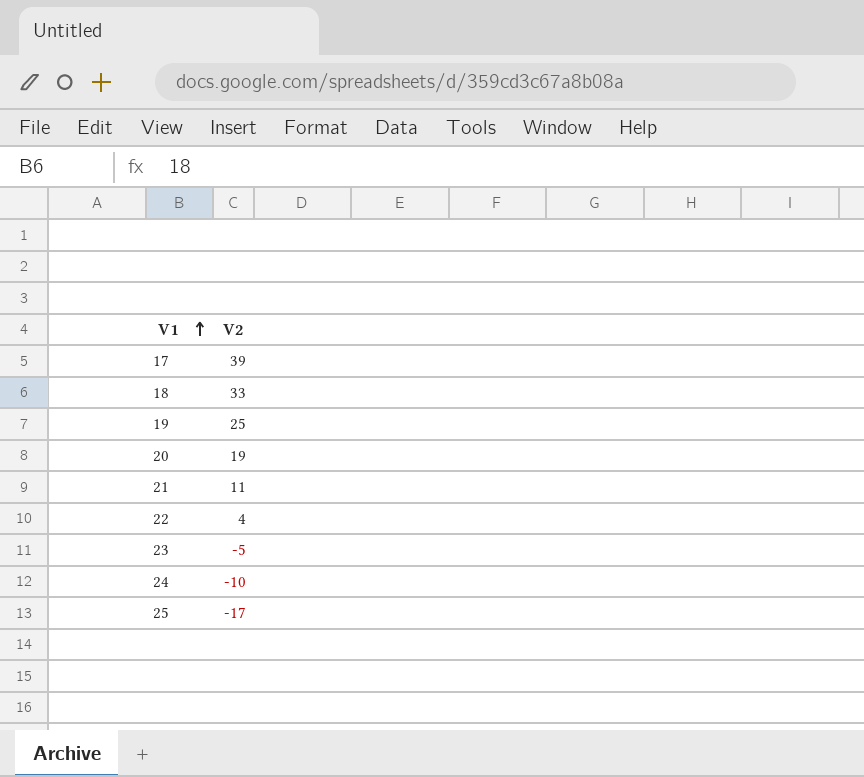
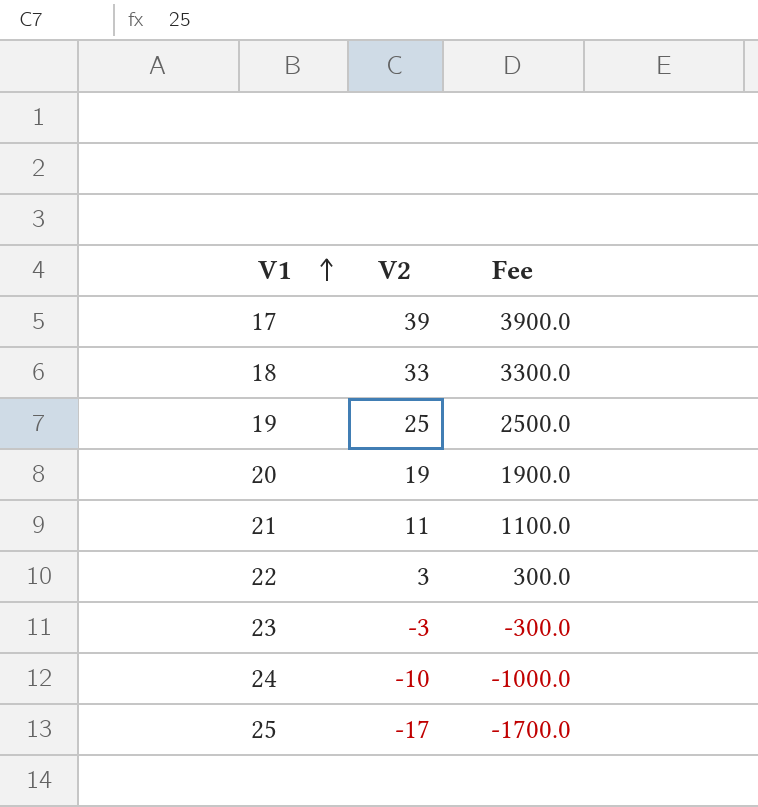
column Fee | formula: none -> [V2] * 100
22 | V2: 4 -> 3
23 | V2: -5 -> -3

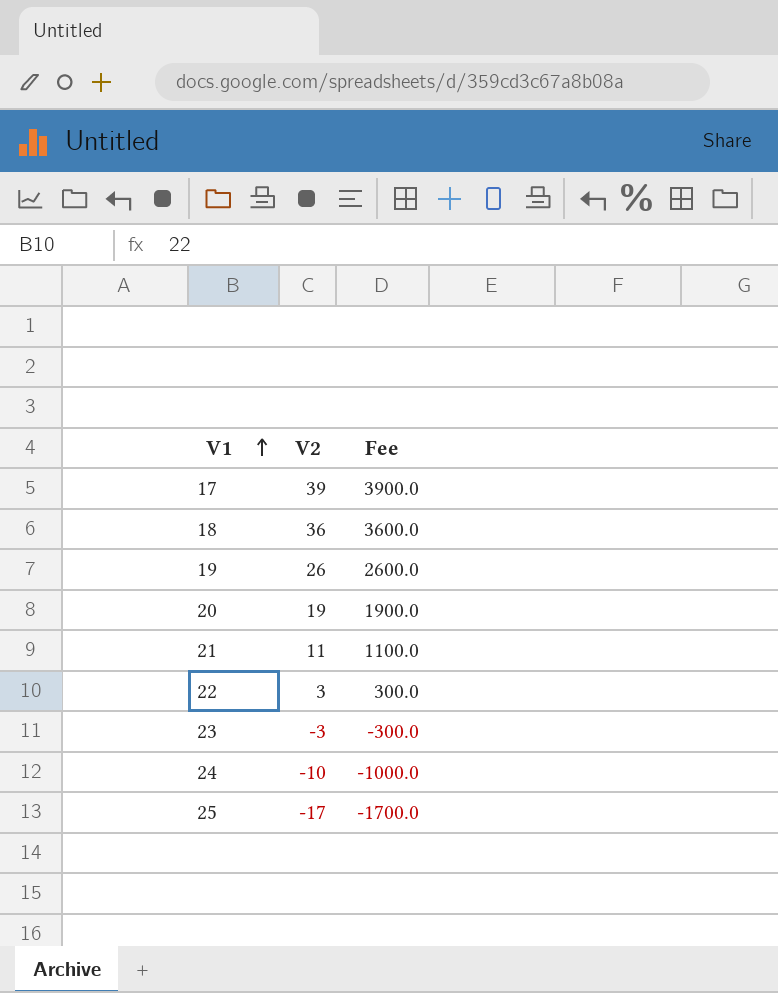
18 | V2: 33 -> 36
18 | Fee: 3300.0 -> 3600.0
19 | V2: 25 -> 26
19 | Fee: 2500.0 -> 2600.0

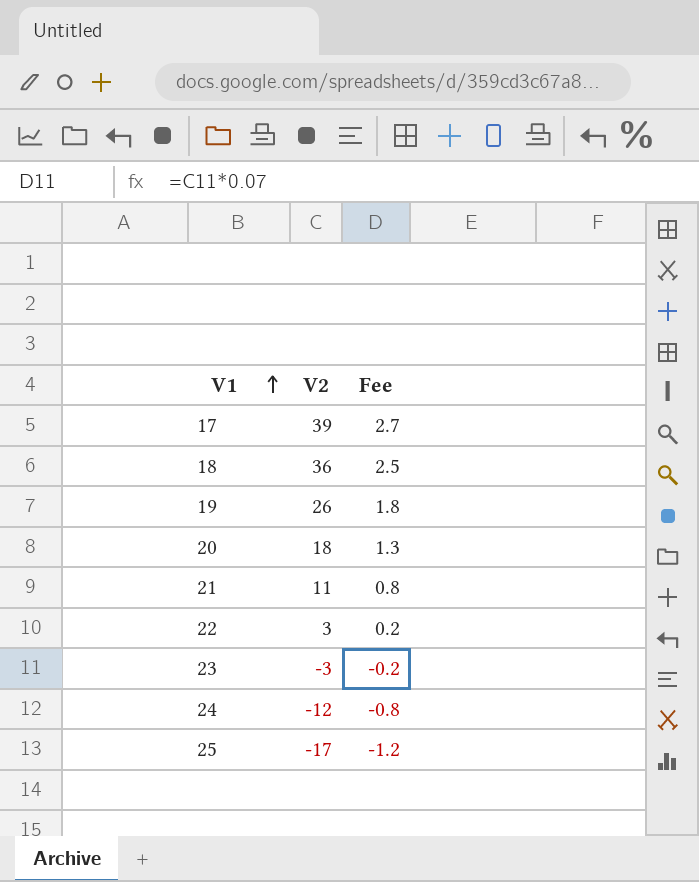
column Fee | formula: [V2] * 100 -> [V2] * 0.07
20 | V2: 19 -> 18
24 | V2: -10 -> -12

